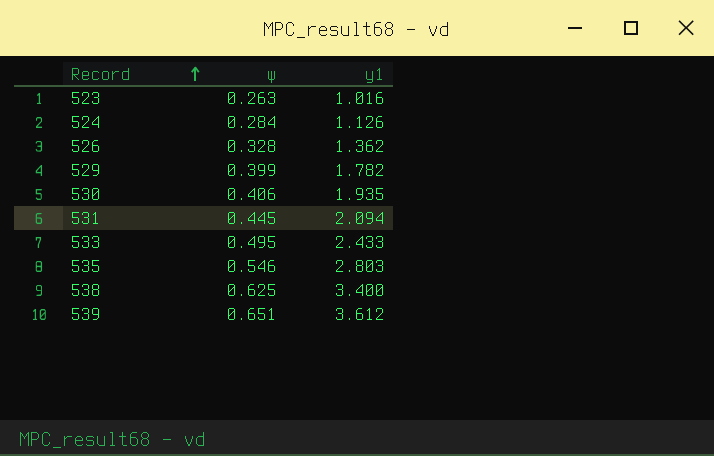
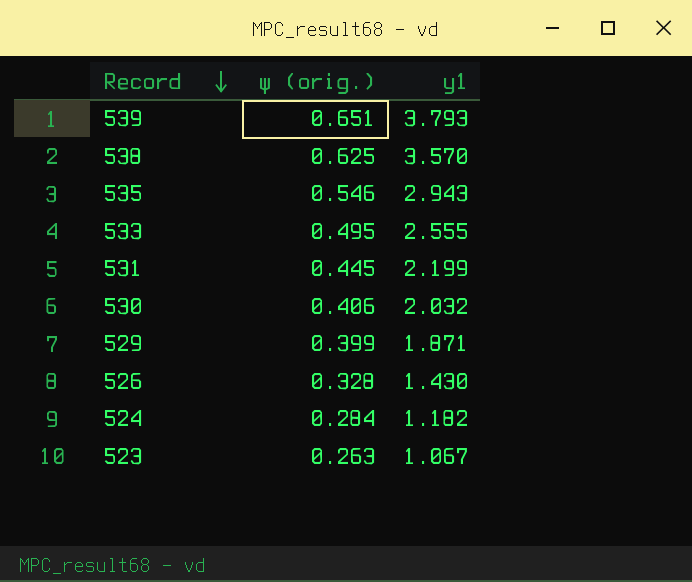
row order: Record ascending -> Record descending
column name: ψ -> ψ (orig.)
539 | y1: 3.612 -> 3.793
538 | y1: 3.400 -> 3.570
535 | y1: 2.803 -> 2.943
533 | y1: 2.433 -> 2.555
531 | y1: 2.094 -> 2.199
530 | y1: 1.935 -> 2.032
529 | y1: 1.782 -> 1.871
526 | y1: 1.362 -> 1.430
524 | y1: 1.126 -> 1.182
523 | y1: 1.016 -> 1.067

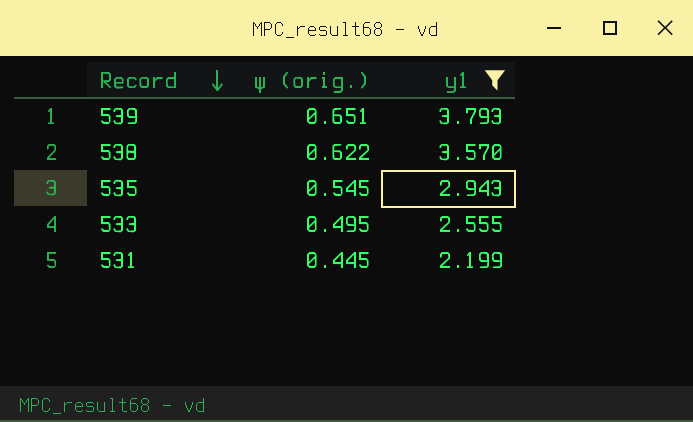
filter: none -> y1 >= 2.199
538 | ψ (orig.): 0.625 -> 0.622
535 | ψ (orig.): 0.546 -> 0.545

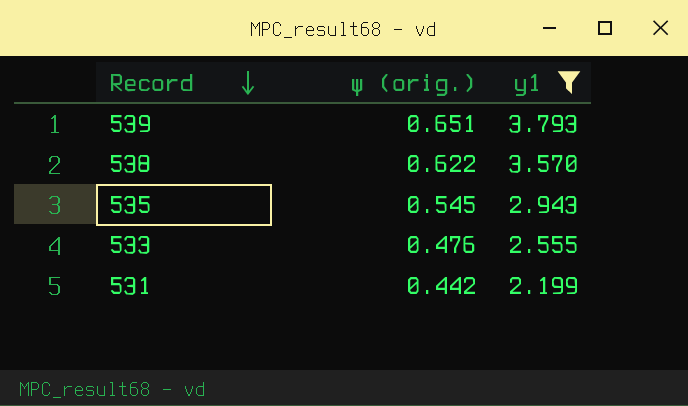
533 | ψ (orig.): 0.495 -> 0.476
531 | ψ (orig.): 0.445 -> 0.442

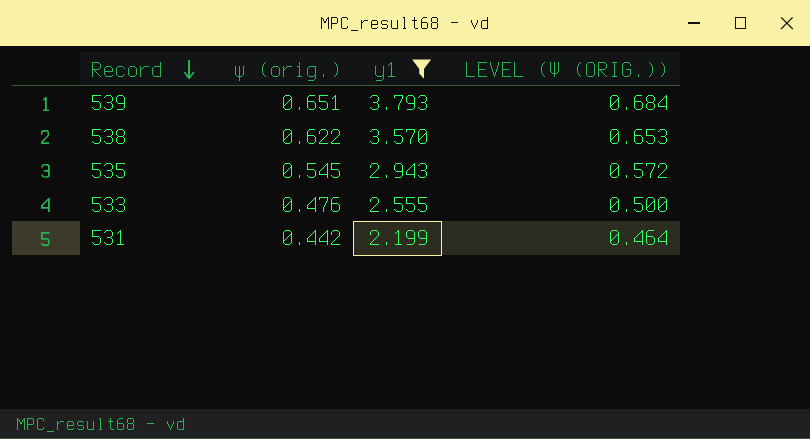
column LEVEL (Ψ (ORIG.)) | formula: none -> [ψ (orig.)] * 1.05

